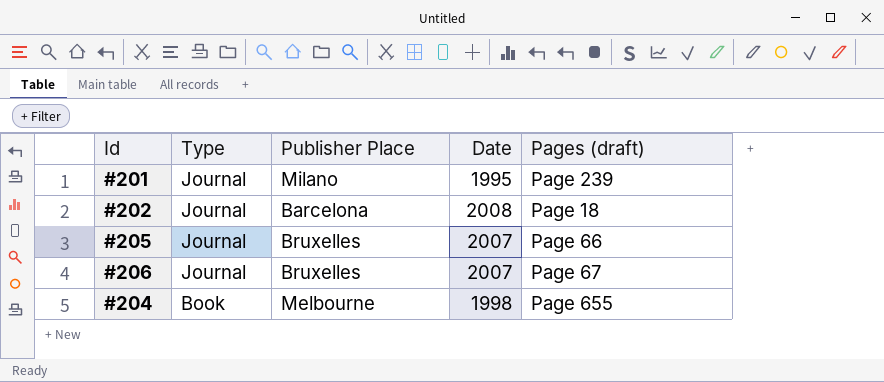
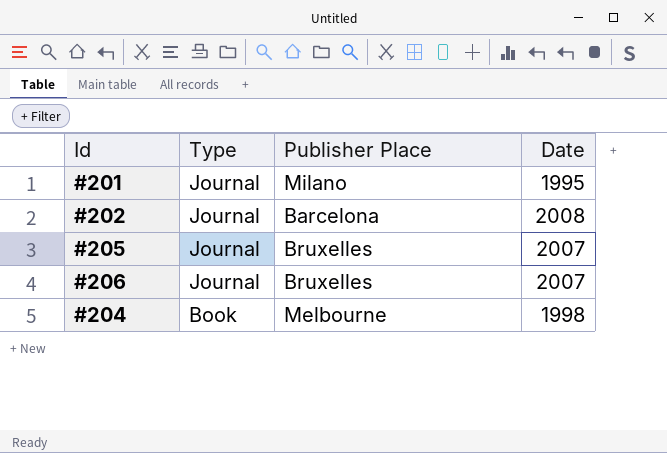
column Pages (draft) | position: 5 -> none

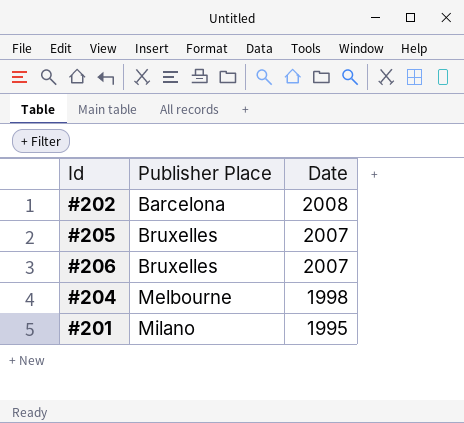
row order: Type descending -> Publisher Place ascending
column Type | position: 2 -> none

